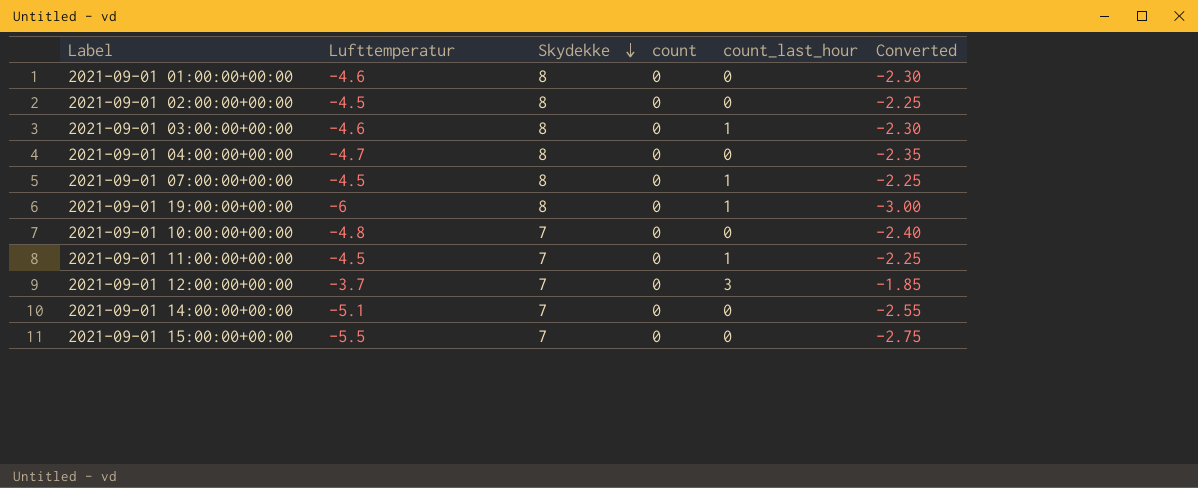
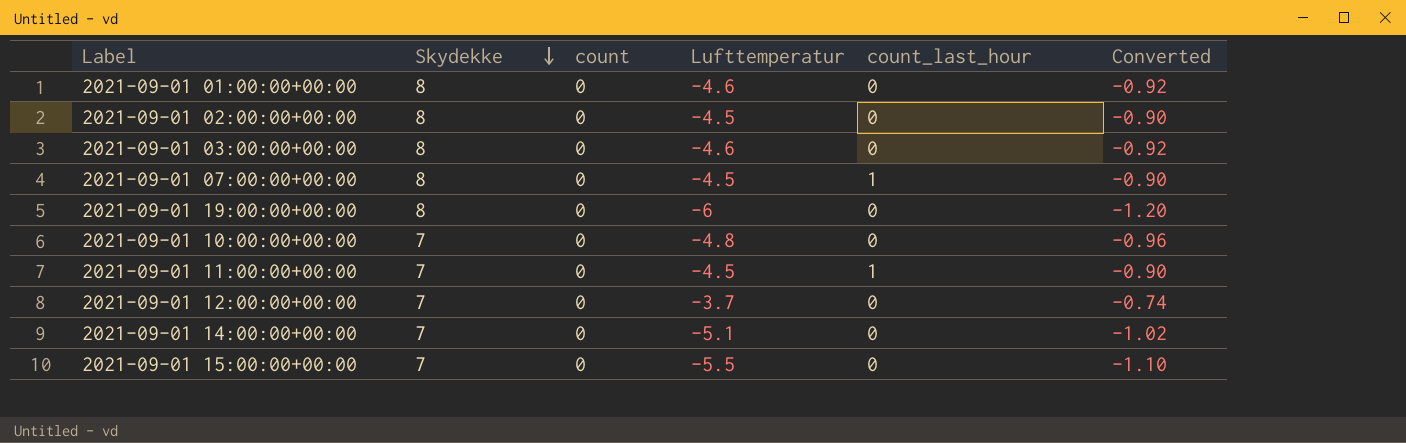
column Lufttemperatur | position: 2 -> 4
column Converted | formula: [Lufttemperatur] * 0.5 -> [Lufttemperatur] * 0.2
row 2021-09-01 04:00:00+00:00: -4.7 | 8 | 0 | 0 | -2.35 -> none
2021-09-01 03:00:00+00:00 | count_last_hour: 1 -> 0
2021-09-01 19:00:00+00:00 | count_last_hour: 1 -> 0
2021-09-01 12:00:00+00:00 | count_last_hour: 3 -> 0

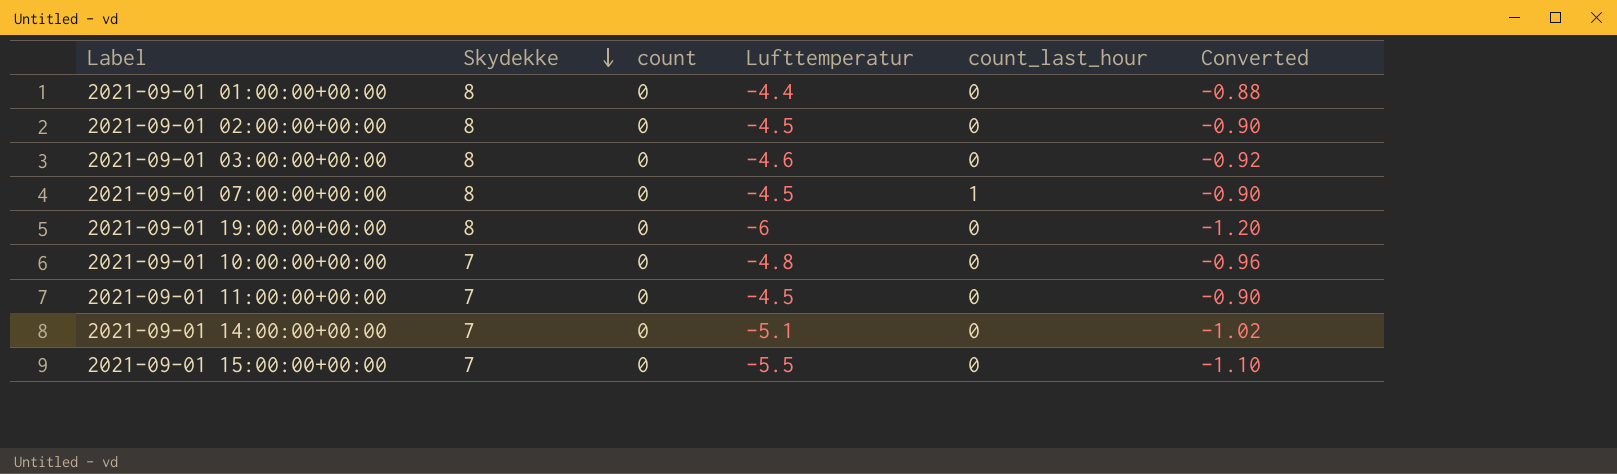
row 2021-09-01 12:00:00+00:00: 7 | 0 | -3.7 | 0 | -0.74 -> none
2021-09-01 01:00:00+00:00 | Lufttemperatur: -4.6 -> -4.4
2021-09-01 01:00:00+00:00 | Converted: -0.92 -> -0.88
2021-09-01 11:00:00+00:00 | count_last_hour: 1 -> 0

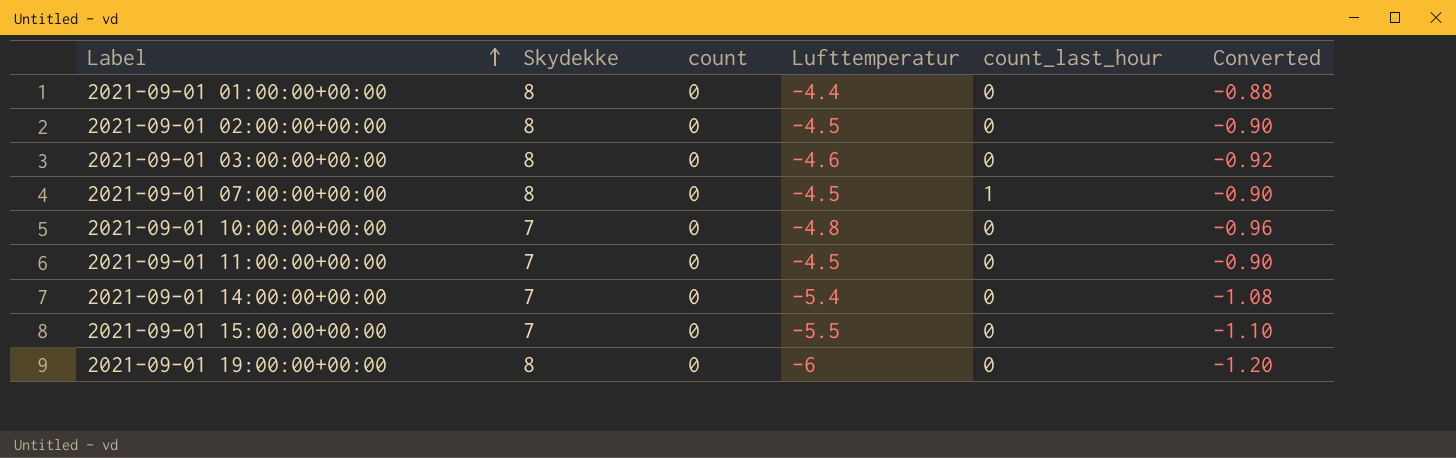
row order: Skydekke descending -> Label ascending
2021-09-01 14:00:00+00:00 | Lufttemperatur: -5.1 -> -5.4
2021-09-01 14:00:00+00:00 | Converted: -1.02 -> -1.08

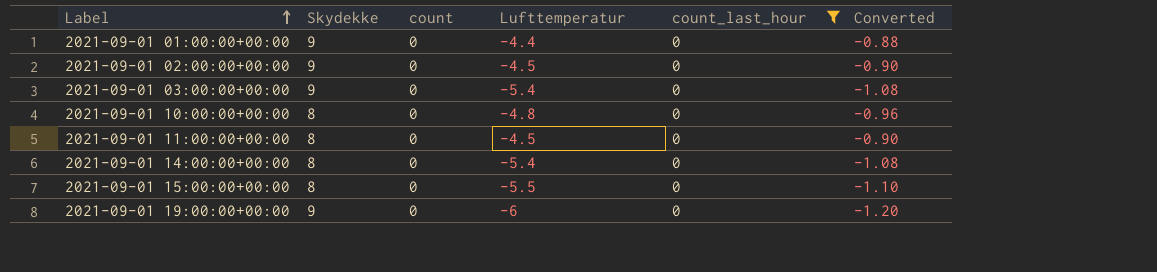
filter: none -> count_last_hour = 0
2021-09-01 01:00:00+00:00 | Skydekke: 8 -> 9
2021-09-01 02:00:00+00:00 | Skydekke: 8 -> 9
2021-09-01 03:00:00+00:00 | Skydekke: 8 -> 9
2021-09-01 03:00:00+00:00 | Lufttemperatur: -4.6 -> -5.4
2021-09-01 03:00:00+00:00 | Converted: -0.92 -> -1.08
2021-09-01 10:00:00+00:00 | Skydekke: 7 -> 8
2021-09-01 11:00:00+00:00 | Skydekke: 7 -> 8
2021-09-01 14:00:00+00:00 | Skydekke: 7 -> 8
2021-09-01 15:00:00+00:00 | Skydekke: 7 -> 8
2021-09-01 19:00:00+00:00 | Skydekke: 8 -> 9

